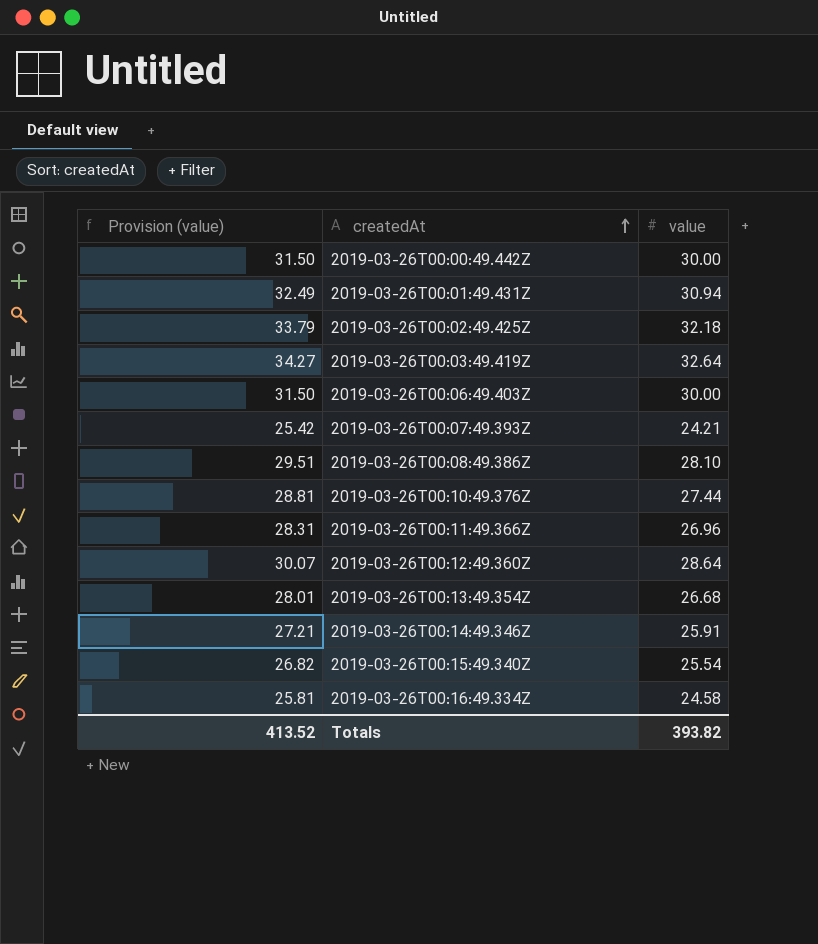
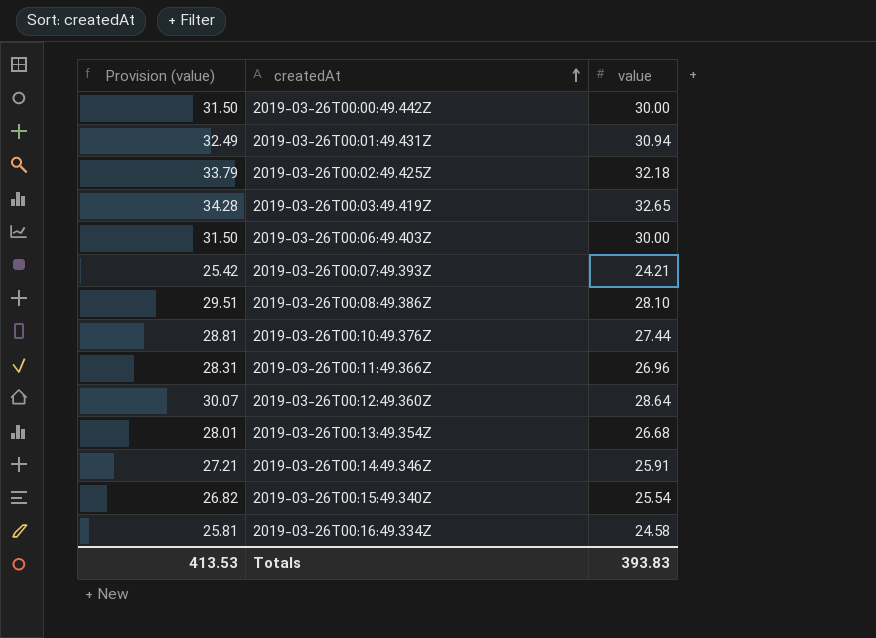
2019-03-26T00:03:49.419Z | Provision (value): 34.27 -> 34.28
2019-03-26T00:03:49.419Z | value: 32.64 -> 32.65
Totals | Provision (value): 413.52 -> 413.53
Totals | value: 393.82 -> 393.83

